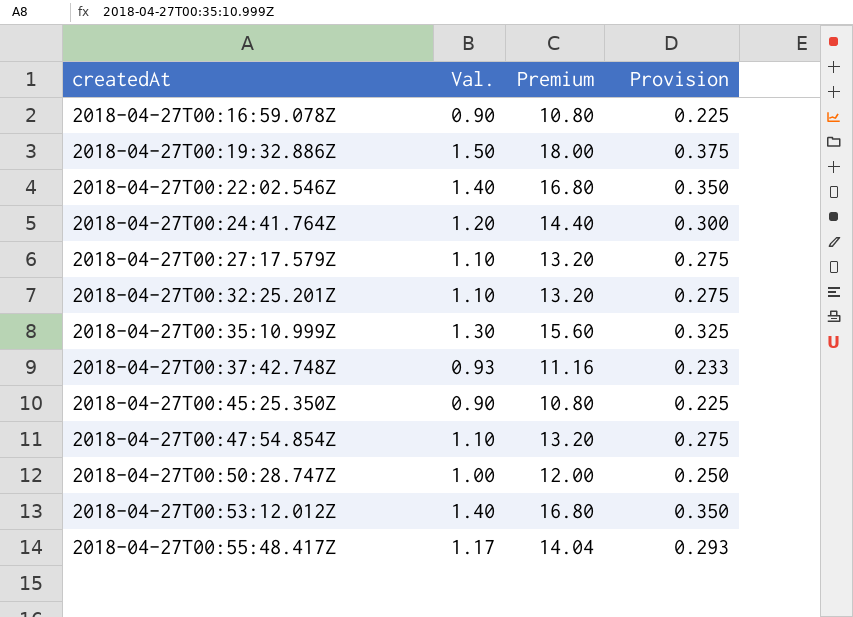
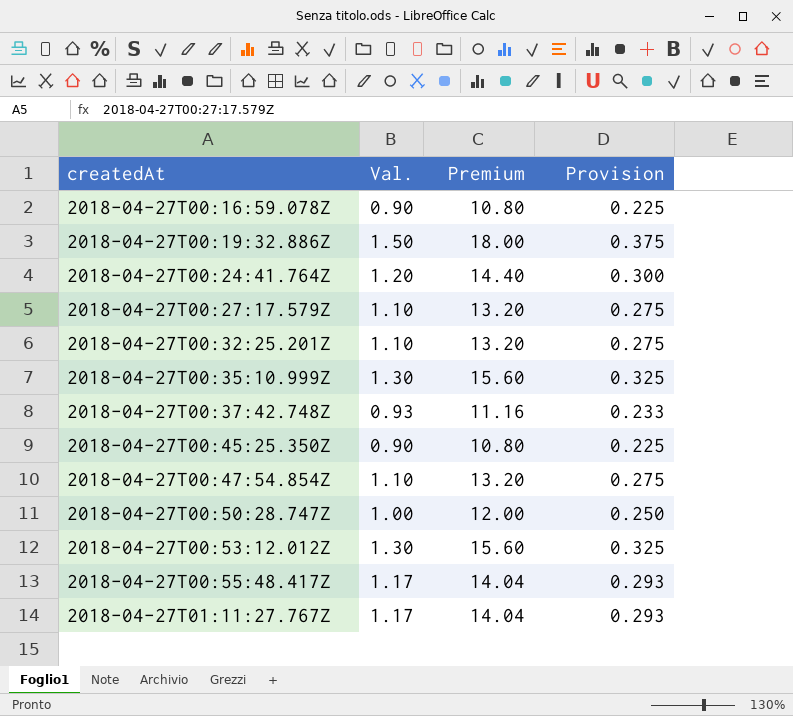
row 2018-04-27T00:22:02.546Z: 1.40 | 16.80 | 0.350 -> none
2018-04-27T00:53:12.012Z | Val.: 1.40 -> 1.30
2018-04-27T00:53:12.012Z | Premium: 16.80 -> 15.60
2018-04-27T00:53:12.012Z | Provision: 0.350 -> 0.325
row 2018-04-27T01:11:27.767Z: none -> 1.17 | 14.04 | 0.293

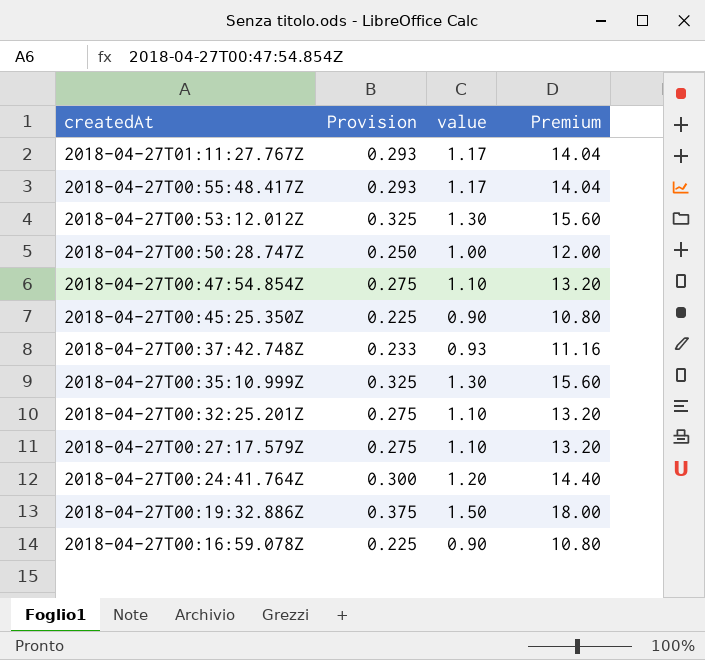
row order: createdAt ascending -> createdAt descending
column Provision | position: 4 -> 2
column name: Val. -> value

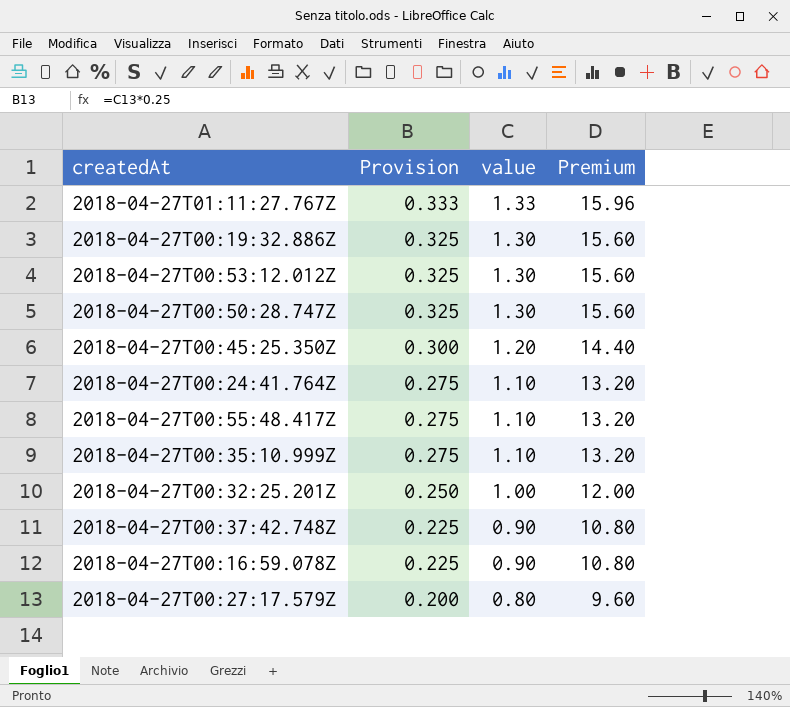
row order: createdAt descending -> Provision descending
row 2018-04-27T00:47:54.854Z: 0.275 | 1.10 | 13.20 -> none
2018-04-27T01:11:27.767Z | Provision: 0.293 -> 0.333
2018-04-27T01:11:27.767Z | value: 1.17 -> 1.33
2018-04-27T01:11:27.767Z | Premium: 14.04 -> 15.96
2018-04-27T00:19:32.886Z | Provision: 0.375 -> 0.325
2018-04-27T00:19:32.886Z | value: 1.50 -> 1.30
2018-04-27T00:19:32.886Z | Premium: 18.00 -> 15.60
2018-04-27T00:50:28.747Z | Provision: 0.250 -> 0.325
2018-04-27T00:50:28.747Z | value: 1.00 -> 1.30
2018-04-27T00:50:28.747Z | Premium: 12.00 -> 15.60
2018-04-27T00:45:25.350Z | Provision: 0.225 -> 0.300
2018-04-27T00:45:25.350Z | value: 0.90 -> 1.20
2018-04-27T00:45:25.350Z | Premium: 10.80 -> 14.40
2018-04-27T00:24:41.764Z | Provision: 0.300 -> 0.275
2018-04-27T00:24:41.764Z | value: 1.20 -> 1.10
2018-04-27T00:24:41.764Z | Premium: 14.40 -> 13.20
2018-04-27T00:55:48.417Z | Provision: 0.293 -> 0.275
2018-04-27T00:55:48.417Z | value: 1.17 -> 1.10
2018-04-27T00:55:48.417Z | Premium: 14.04 -> 13.20
2018-04-27T00:35:10.999Z | Provision: 0.325 -> 0.275
2018-04-27T00:35:10.999Z | value: 1.30 -> 1.10
2018-04-27T00:35:10.999Z | Premium: 15.60 -> 13.20
2018-04-27T00:32:25.201Z | Provision: 0.275 -> 0.250
2018-04-27T00:32:25.201Z | value: 1.10 -> 1.00
2018-04-27T00:32:25.201Z | Premium: 13.20 -> 12.00
2018-04-27T00:37:42.748Z | Provision: 0.233 -> 0.225
2018-04-27T00:37:42.748Z | value: 0.93 -> 0.90
2018-04-27T00:37:42.748Z | Premium: 11.16 -> 10.80
2018-04-27T00:27:17.579Z | Provision: 0.275 -> 0.200
2018-04-27T00:27:17.579Z | value: 1.10 -> 0.80
2018-04-27T00:27:17.579Z | Premium: 13.20 -> 9.60

